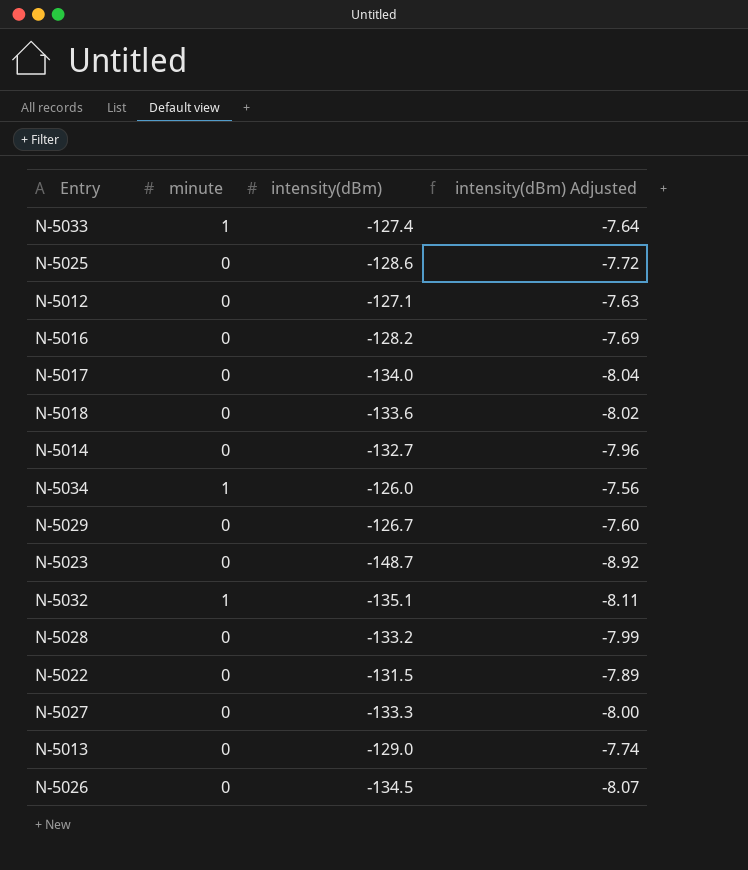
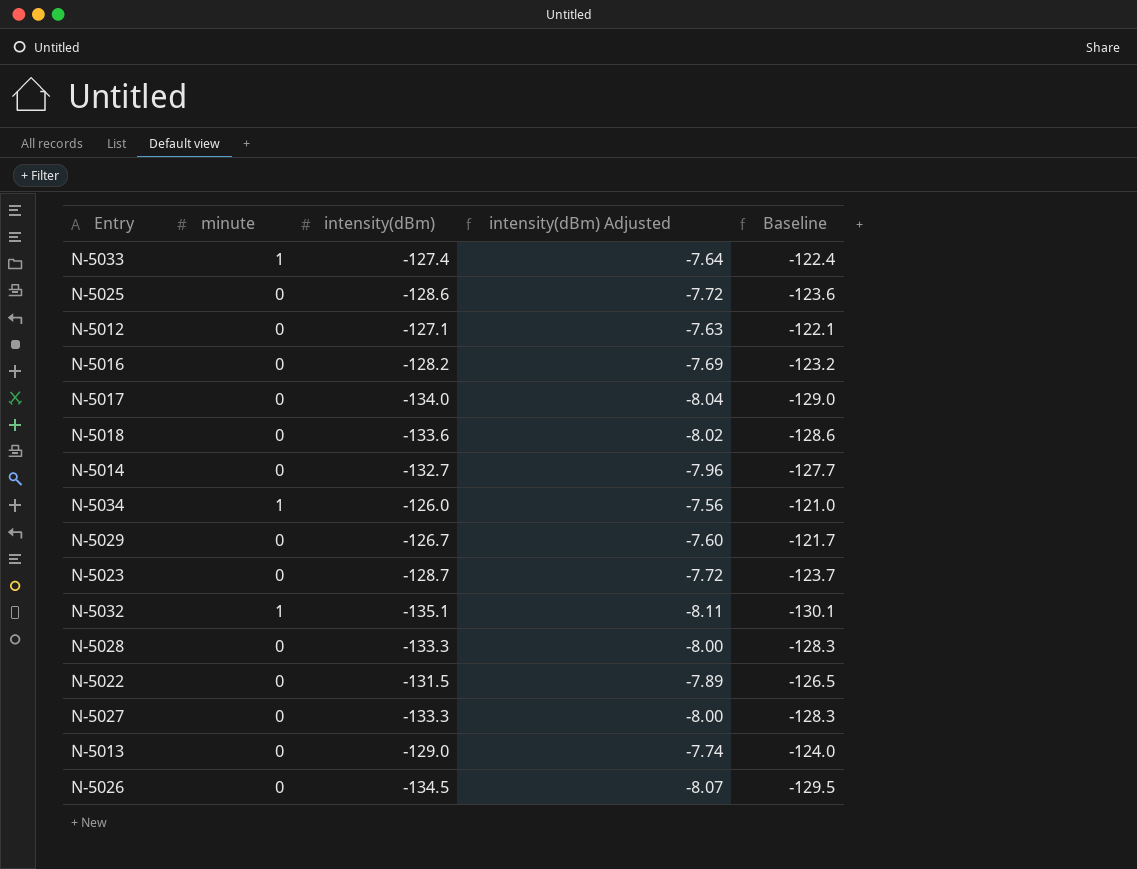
column Baseline | formula: none -> [intensity(dBm)] + 5
N-5023 | intensity(dBm): -148.7 -> -128.7
N-5023 | intensity(dBm) Adjusted: -8.92 -> -7.72
N-5028 | intensity(dBm): -133.2 -> -133.3
N-5028 | intensity(dBm) Adjusted: -7.99 -> -8.00

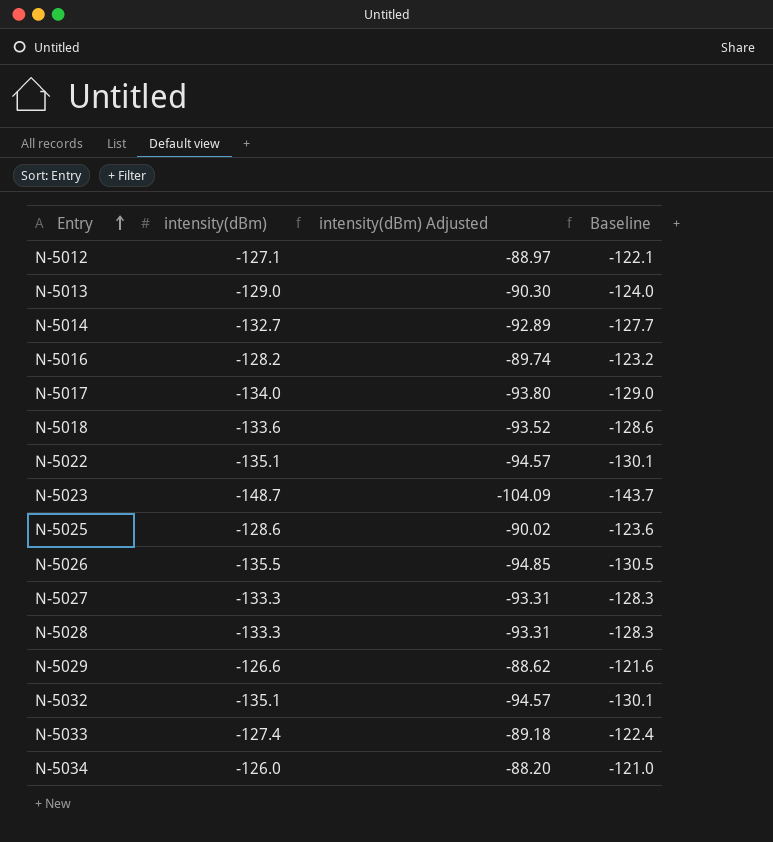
row order: none -> Entry ascending
column minute | position: 2 -> none
column intensity(dBm) Adjusted | formula: [intensity(dBm)] * 0.06 -> [intensity(dBm)] * 0.7
N-5022 | intensity(dBm): -131.5 -> -135.1
N-5022 | Baseline: -126.5 -> -130.1
N-5023 | intensity(dBm): -128.7 -> -148.7
N-5023 | Baseline: -123.7 -> -143.7
N-5026 | intensity(dBm): -134.5 -> -135.5
N-5026 | Baseline: -129.5 -> -130.5
N-5029 | intensity(dBm): -126.7 -> -126.6
N-5029 | Baseline: -121.7 -> -121.6

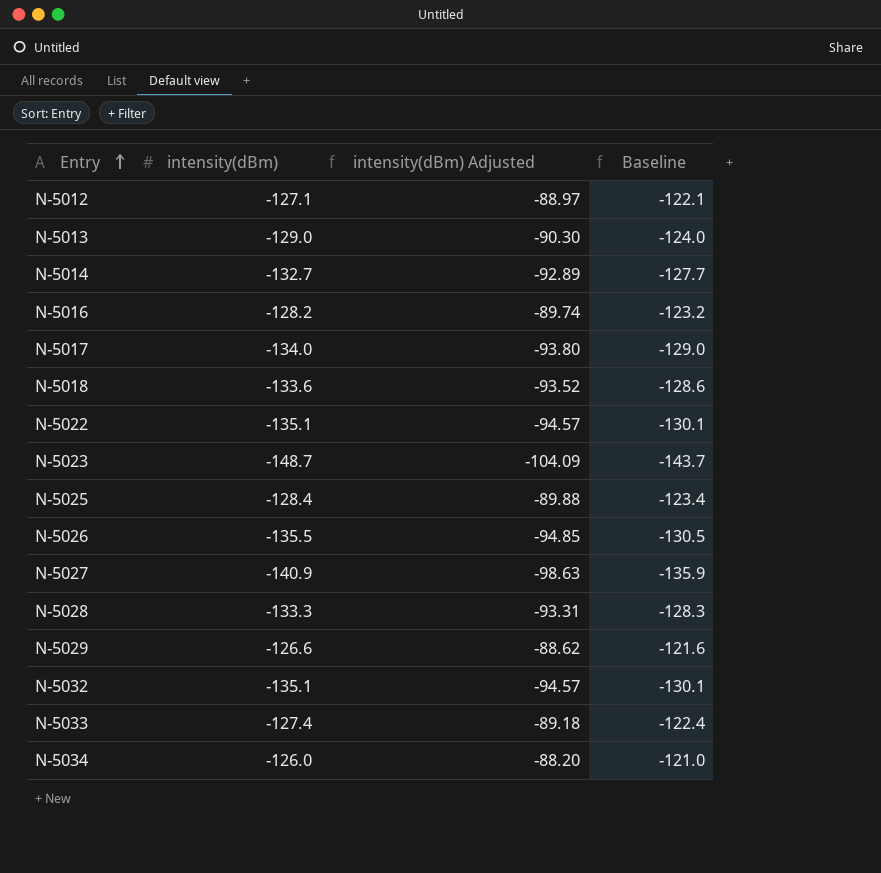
N-5025 | intensity(dBm): -128.6 -> -128.4
N-5025 | intensity(dBm) Adjusted: -90.02 -> -89.88
N-5025 | Baseline: -123.6 -> -123.4
N-5027 | intensity(dBm): -133.3 -> -140.9
N-5027 | intensity(dBm) Adjusted: -93.31 -> -98.63
N-5027 | Baseline: -128.3 -> -135.9

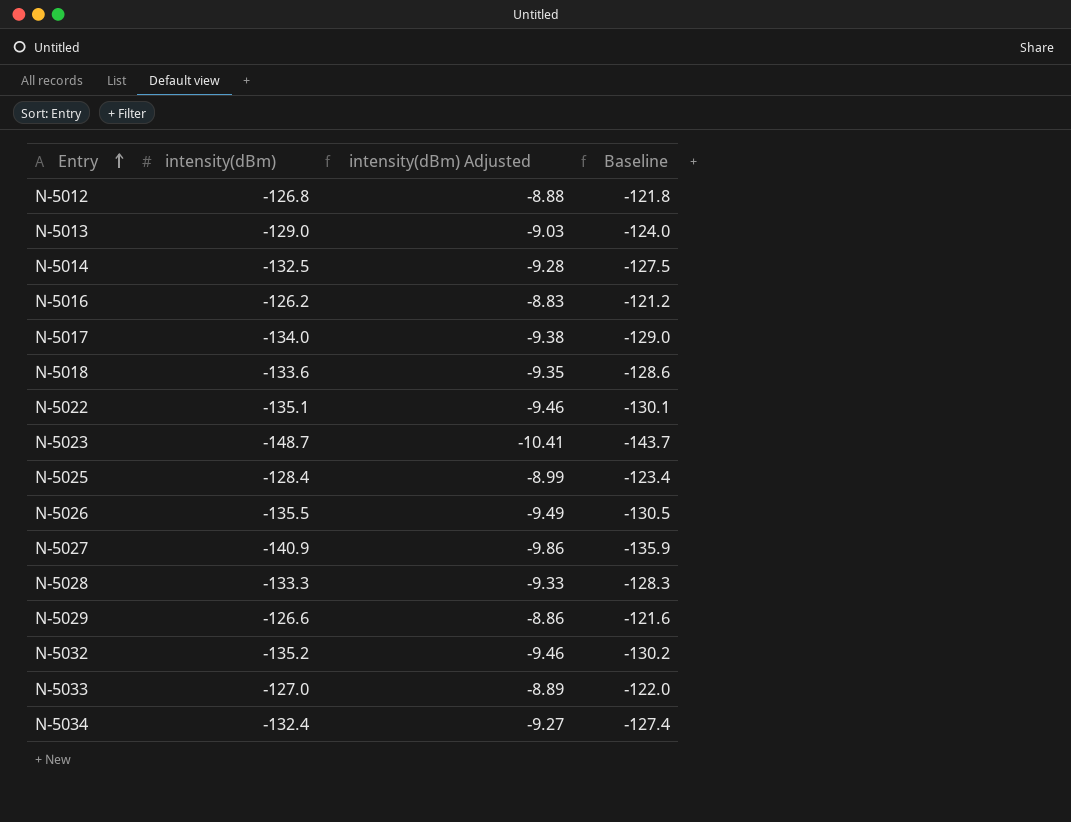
column intensity(dBm) Adjusted | formula: [intensity(dBm)] * 0.7 -> [intensity(dBm)] * 0.07
N-5012 | intensity(dBm): -127.1 -> -126.8
N-5012 | Baseline: -122.1 -> -121.8
N-5014 | intensity(dBm): -132.7 -> -132.5
N-5014 | Baseline: -127.7 -> -127.5
N-5016 | intensity(dBm): -128.2 -> -126.2
N-5016 | Baseline: -123.2 -> -121.2
N-5032 | intensity(dBm): -135.1 -> -135.2
N-5032 | Baseline: -130.1 -> -130.2
N-5033 | intensity(dBm): -127.4 -> -127.0
N-5033 | Baseline: -122.4 -> -122.0
N-5034 | intensity(dBm): -126.0 -> -132.4
N-5034 | Baseline: -121.0 -> -127.4

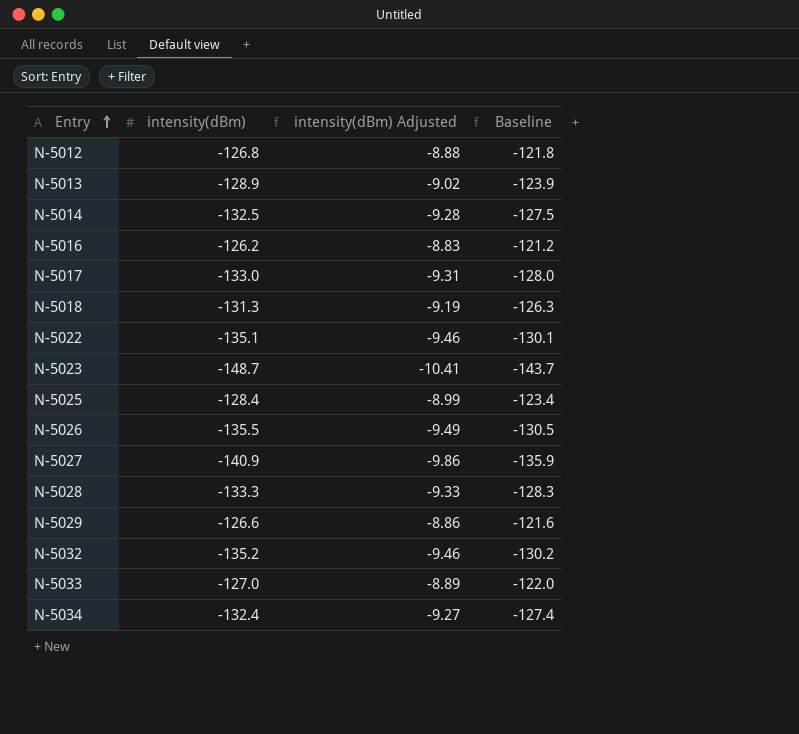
N-5013 | intensity(dBm): -129.0 -> -128.9
N-5013 | intensity(dBm) Adjusted: -9.03 -> -9.02
N-5013 | Baseline: -124.0 -> -123.9
N-5017 | intensity(dBm): -134.0 -> -133.0
N-5017 | intensity(dBm) Adjusted: -9.38 -> -9.31
N-5017 | Baseline: -129.0 -> -128.0
N-5018 | intensity(dBm): -133.6 -> -131.3
N-5018 | intensity(dBm) Adjusted: -9.35 -> -9.19
N-5018 | Baseline: -128.6 -> -126.3

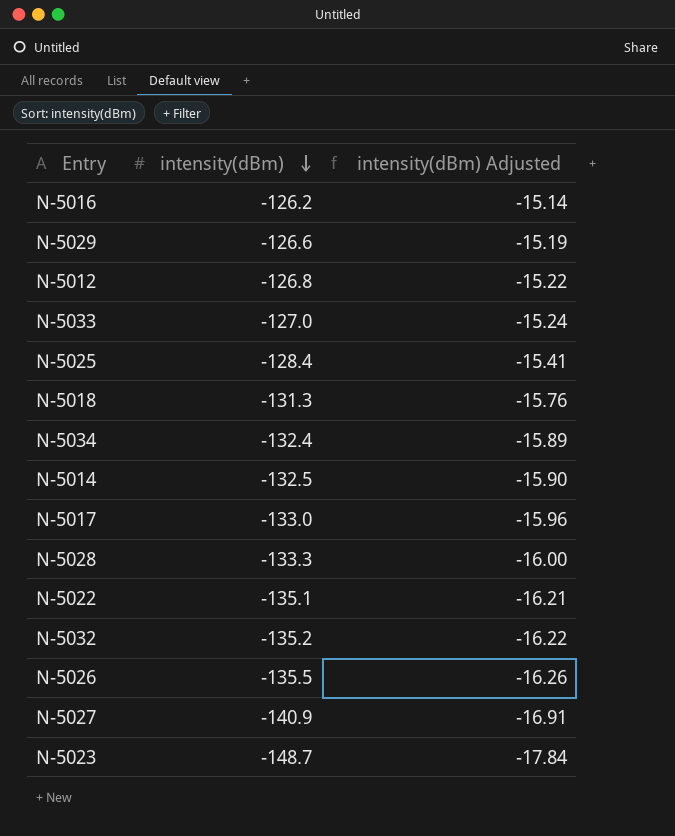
row order: Entry ascending -> intensity(dBm) descending
column Baseline | formula: [intensity(dBm)] + 5 -> none
column intensity(dBm) Adjusted | formula: [intensity(dBm)] * 0.07 -> [intensity(dBm)] * 0.12
row N-5013: -128.9 | -9.02 | -123.9 -> none

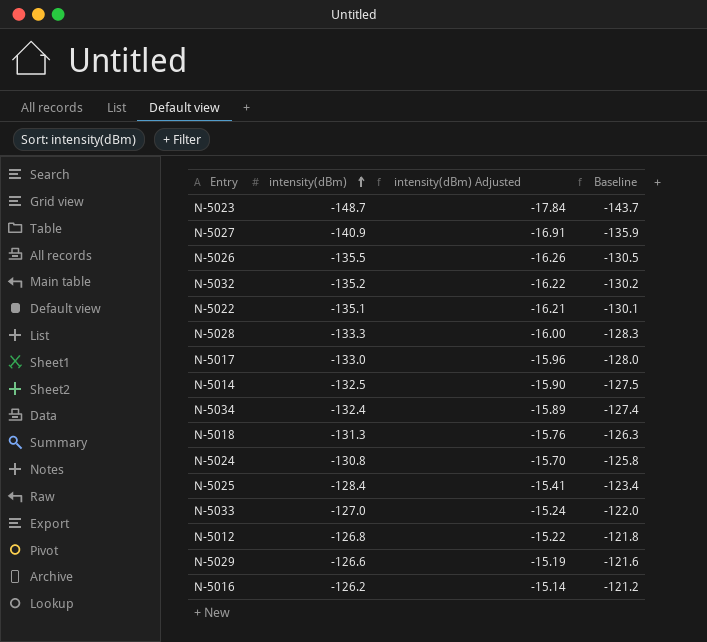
row order: intensity(dBm) descending -> intensity(dBm) ascending
column Baseline | formula: none -> [intensity(dBm)] + 5
row N-5024: none -> -130.8 | -15.70 | -125.8

